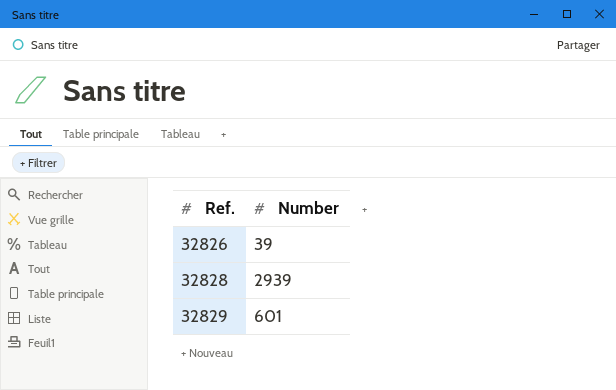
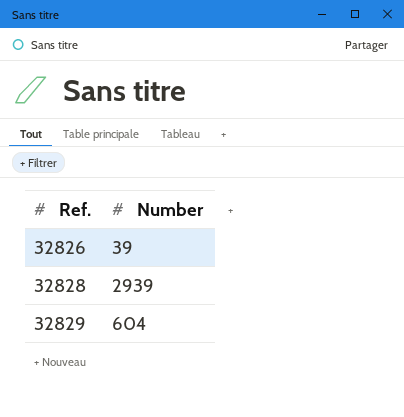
32829 | Number: 601 -> 604

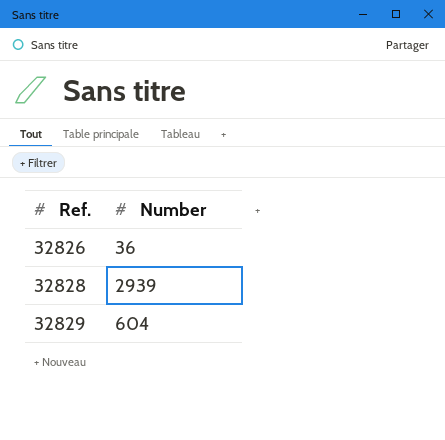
32826 | Number: 39 -> 36

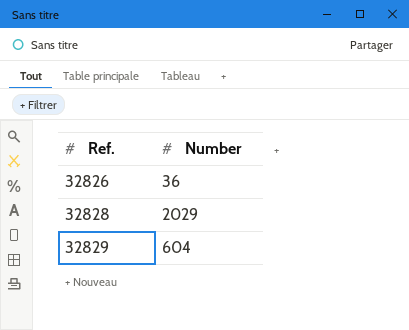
32828 | Number: 2939 -> 2029

